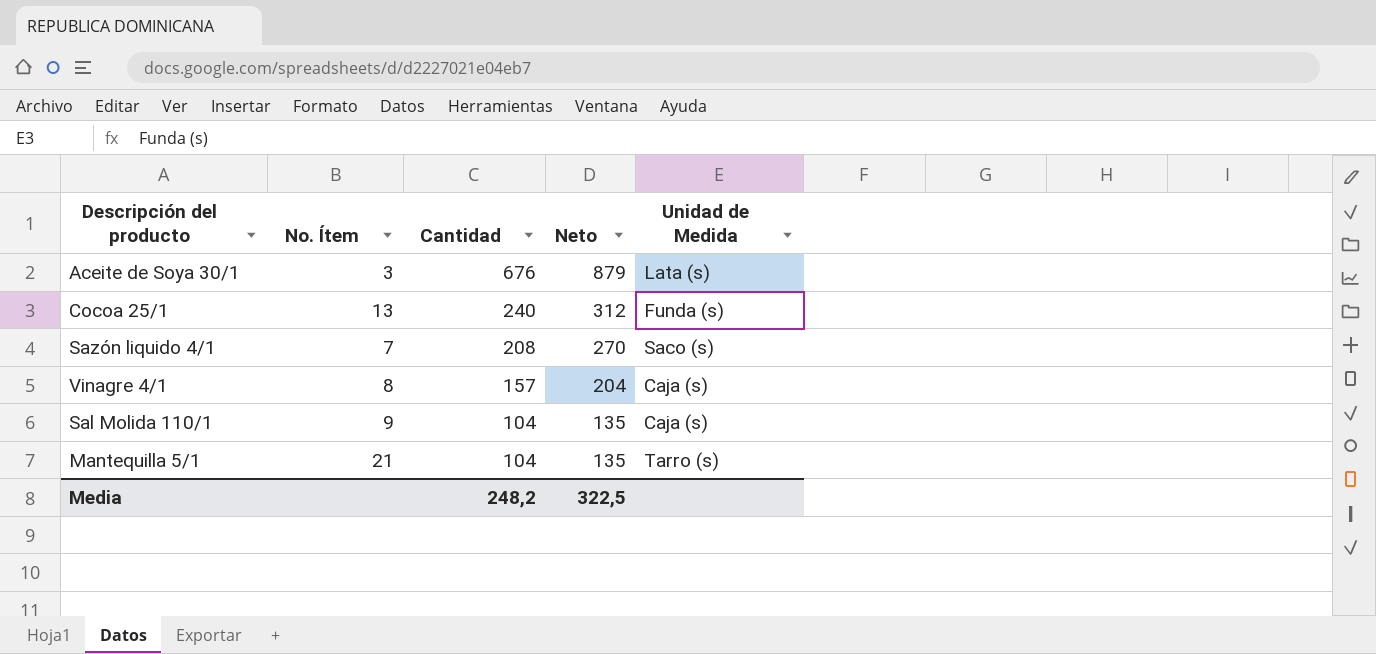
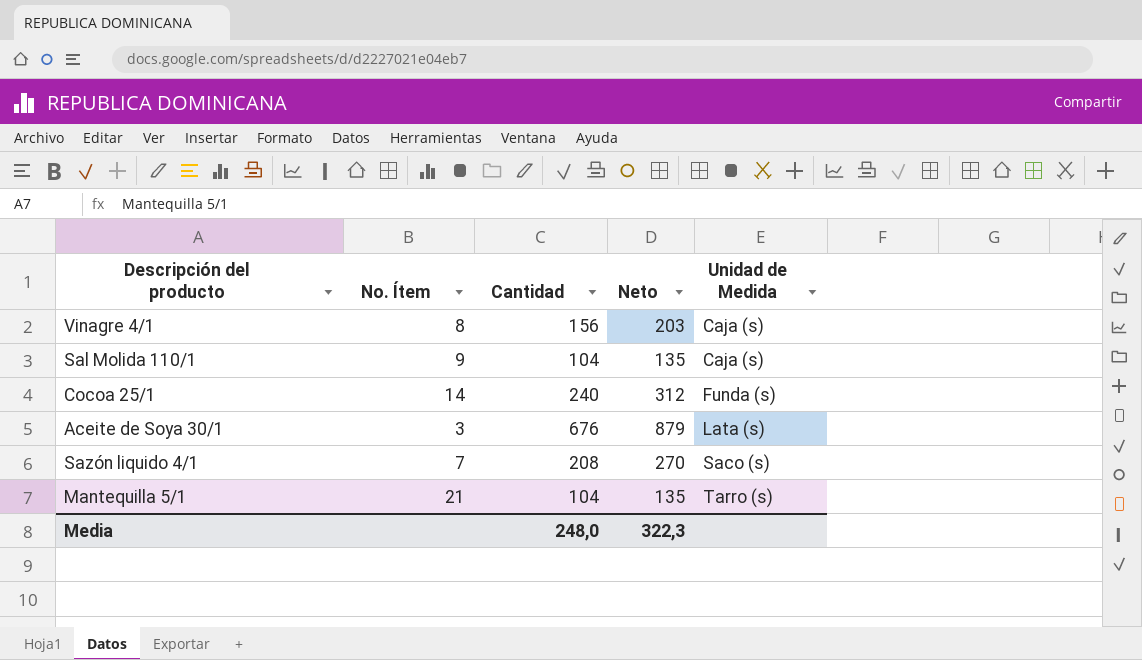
row order: Cantidad descending -> Unidad de Medida ascending
Vinagre 4/1 | Cantidad: 157 -> 156
Vinagre 4/1 | Neto: 204 -> 203
Cocoa 25/1 | No. Ítem: 13 -> 14
Media | Cantidad: 248,2 -> 248,0
Media | Neto: 322,5 -> 322,3

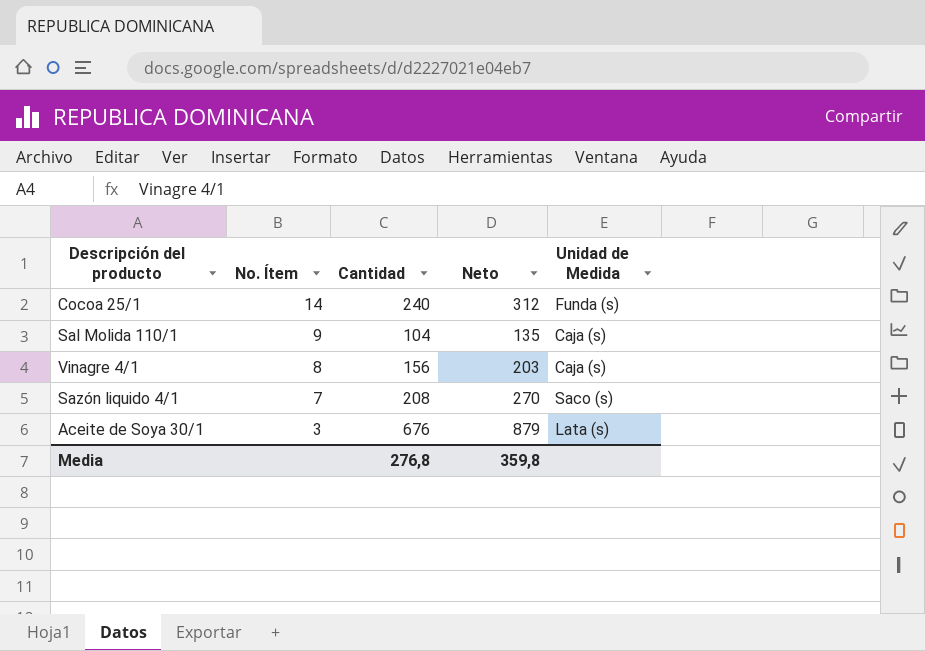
row order: Unidad de Medida ascending -> No. Ítem descending
row Mantequilla 5/1: 21 | 104 | 135 | Tarro (s) -> none
Media | Cantidad: 248,0 -> 276,8
Media | Neto: 322,3 -> 359,8

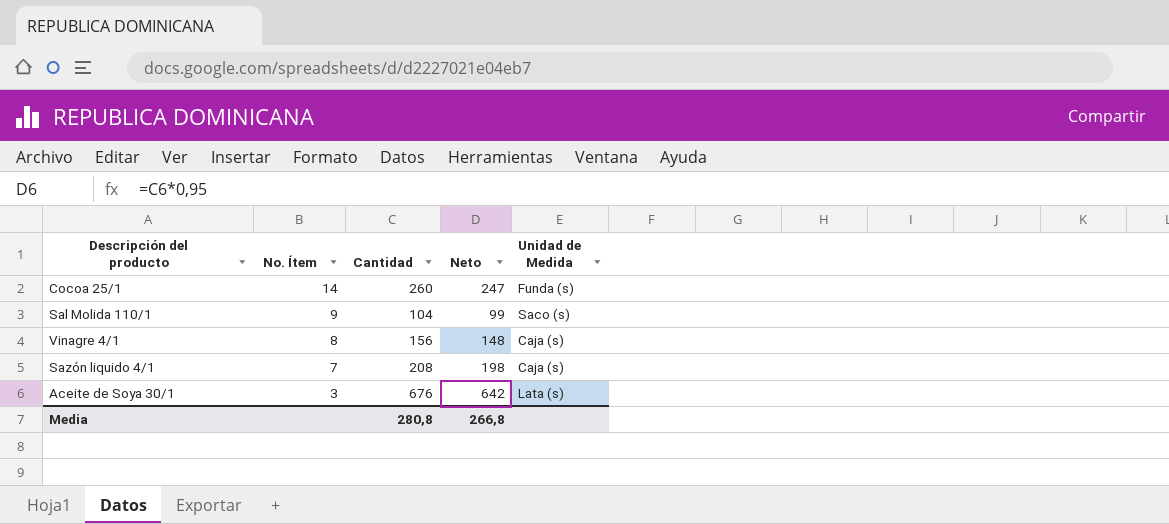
column Neto | formula: [Cantidad] * 1,3 -> [Cantidad] * 0,95
Cocoa 25/1 | Cantidad: 240 -> 260
Sal Molida 110/1 | Unidad de Medida: Caja (s) -> Saco (s)
Sazón liquido 4/1 | Unidad de Medida: Saco (s) -> Caja (s)
Media | Cantidad: 276,8 -> 280,8
Media | Neto: 359,8 -> 266,8

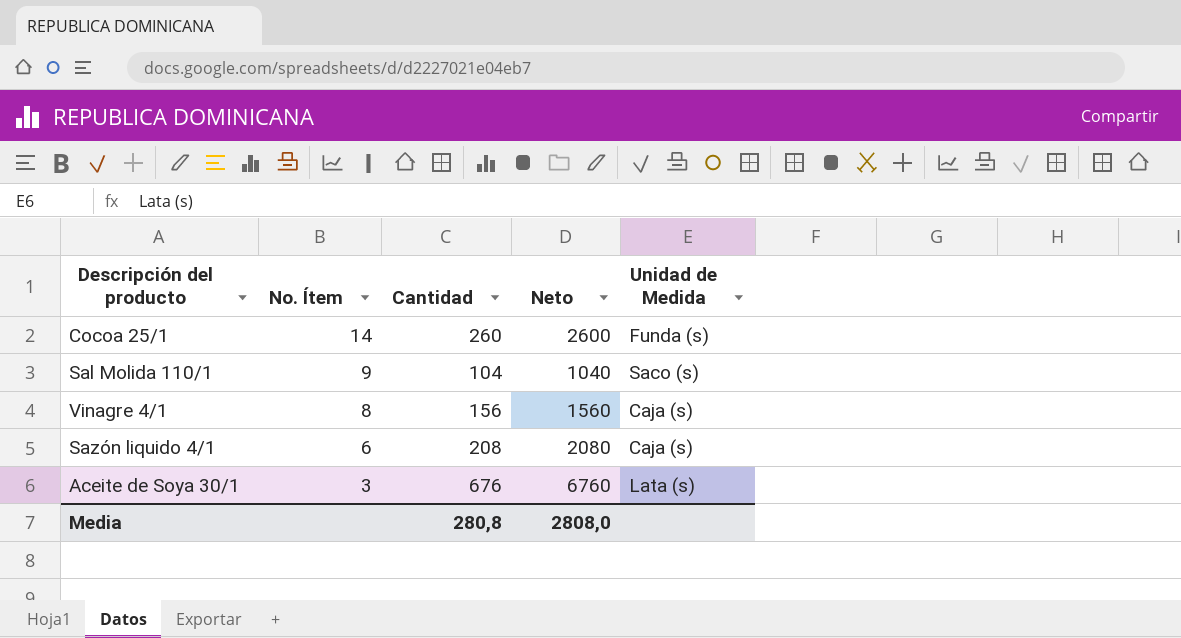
column Neto | formula: [Cantidad] * 0,95 -> [Cantidad] * 10
Sazón liquido 4/1 | No. Ítem: 7 -> 6
Media | Neto: 266,8 -> 2808,0

